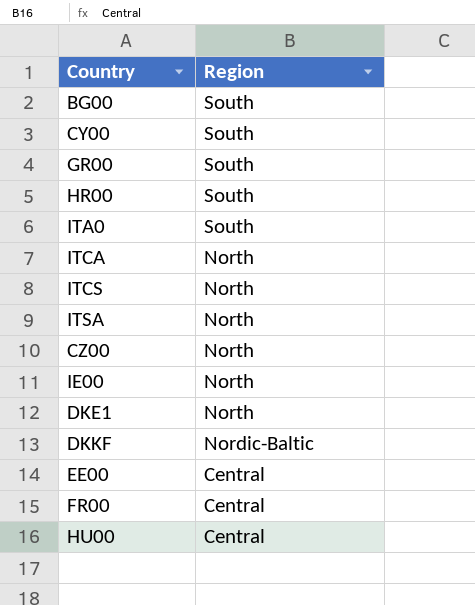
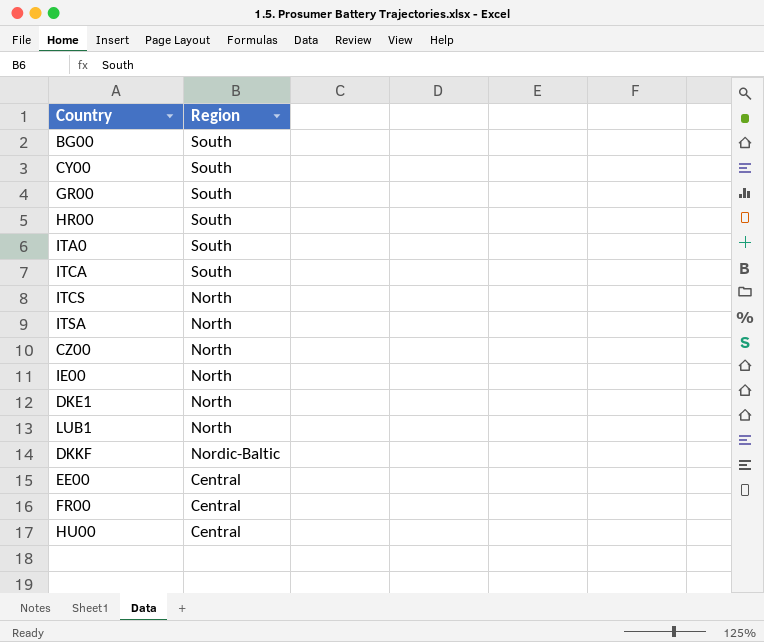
ITCA | Region: North -> South
row LUB1: none -> North

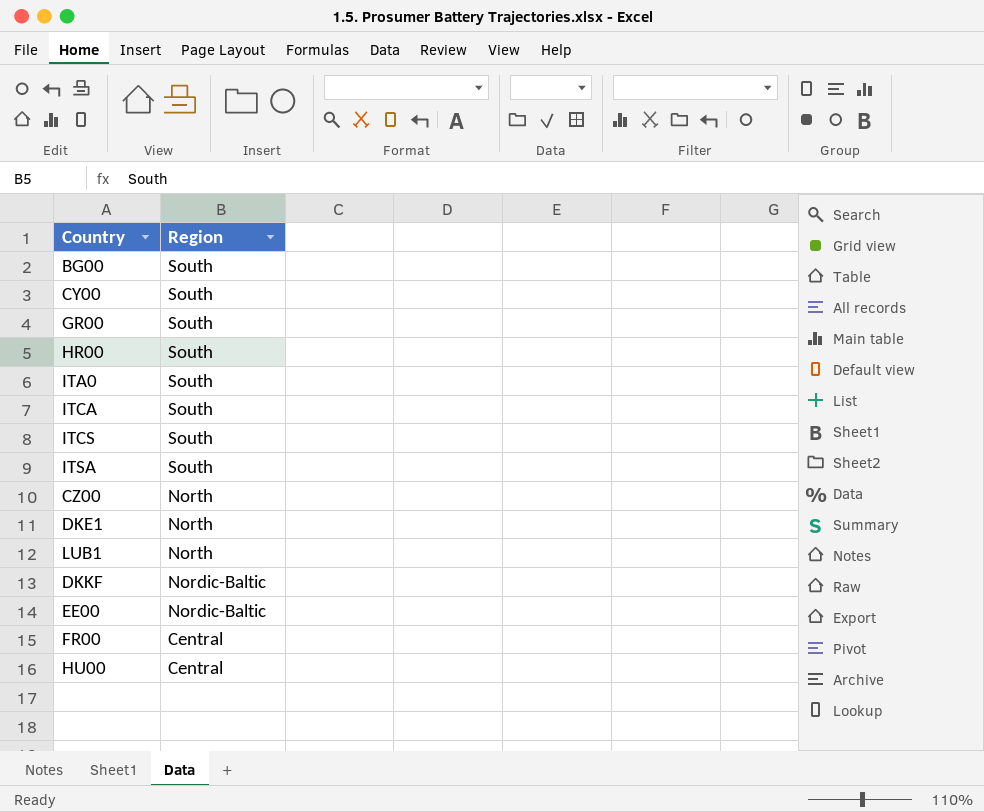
row IE00: North -> none
ITCS | Region: North -> South
ITSA | Region: North -> South
EE00 | Region: Central -> Nordic-Baltic

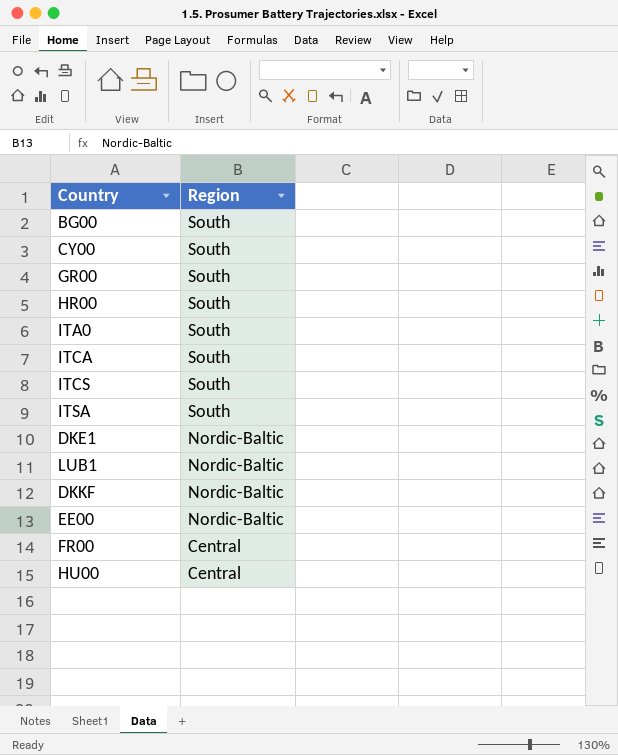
row CZ00: North -> none
DKE1 | Region: North -> Nordic-Baltic
LUB1 | Region: North -> Nordic-Baltic

